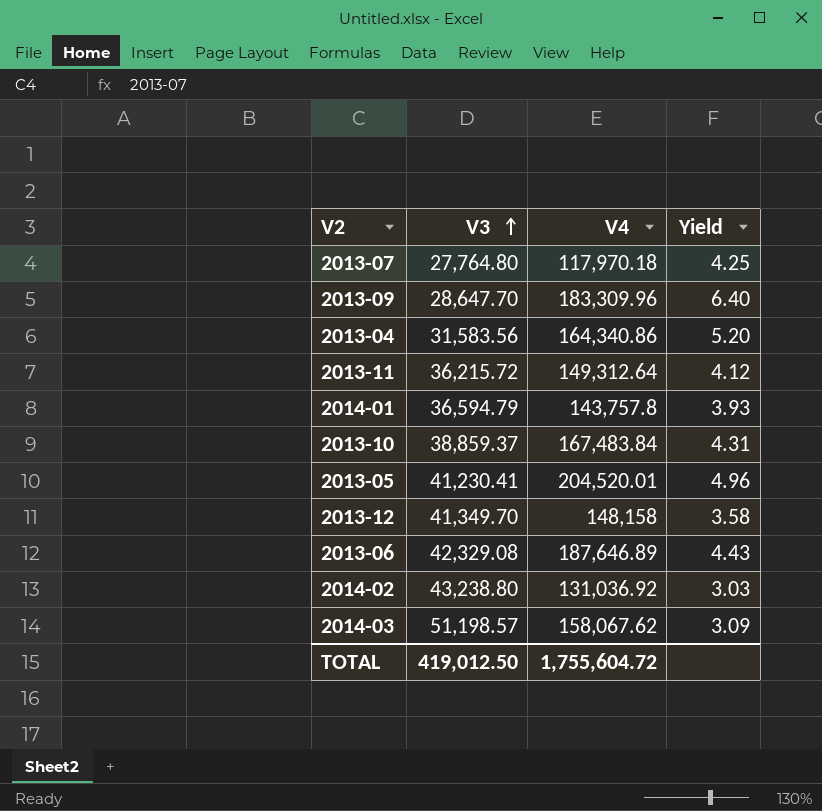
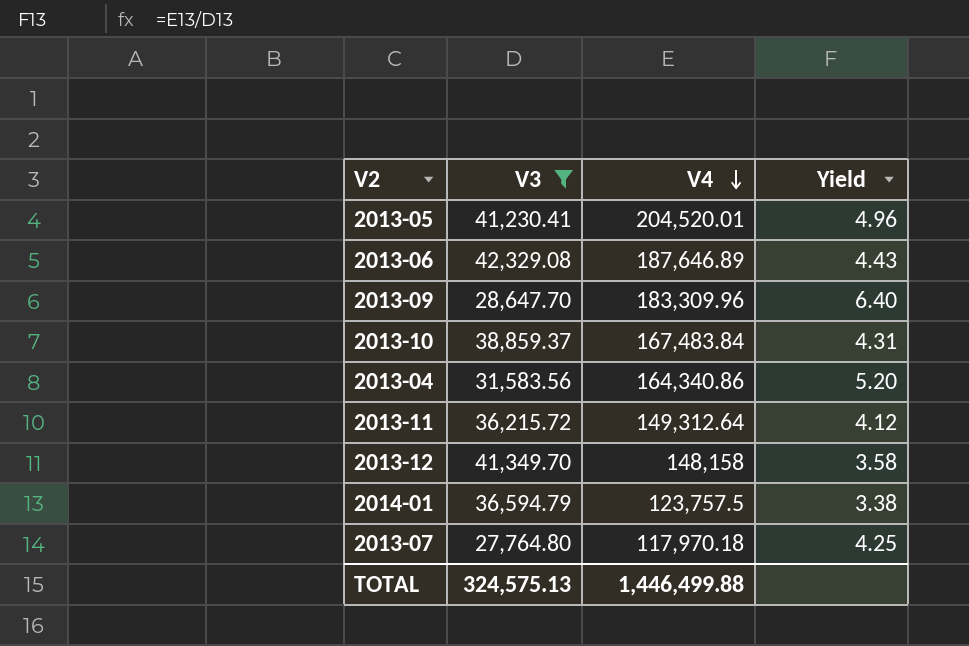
filter: none -> V3 <= 42,329.08
row order: V3 ascending -> V4 descending
2014-01 | V4: 143,757.8 -> 123,757.5
2014-01 | Yield: 3.93 -> 3.38
TOTAL | V3: 419,012.50 -> 324,575.13
TOTAL | V4: 1,755,604.72 -> 1,446,499.88

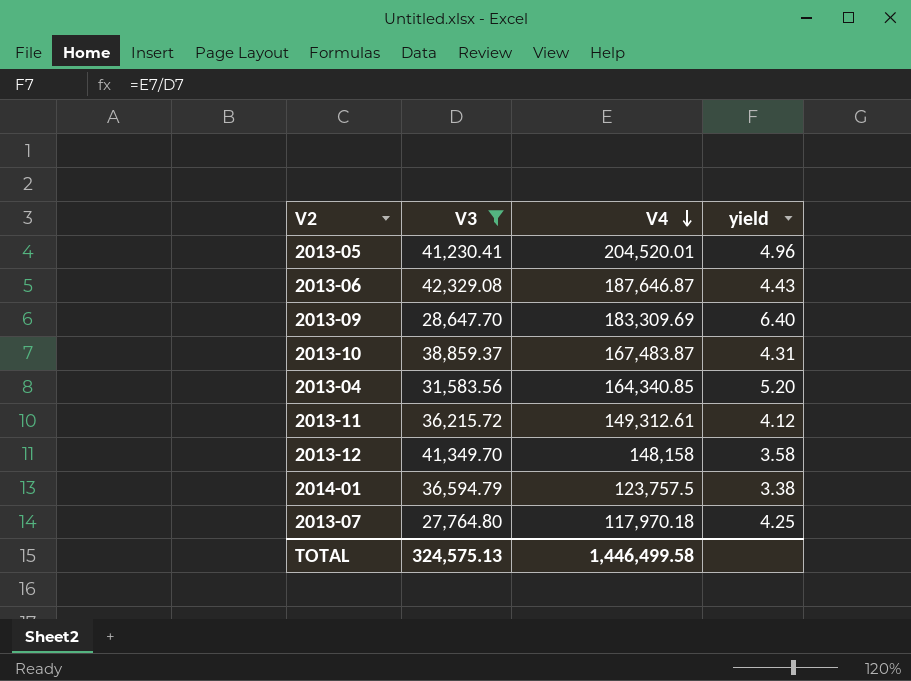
column name: Yield -> yield
2013-06 | V4: 187,646.89 -> 187,646.87
2013-09 | V4: 183,309.96 -> 183,309.69
2013-10 | V4: 167,483.84 -> 167,483.87
2013-04 | V4: 164,340.86 -> 164,340.85
2013-11 | V4: 149,312.64 -> 149,312.61
TOTAL | V4: 1,446,499.88 -> 1,446,499.58

